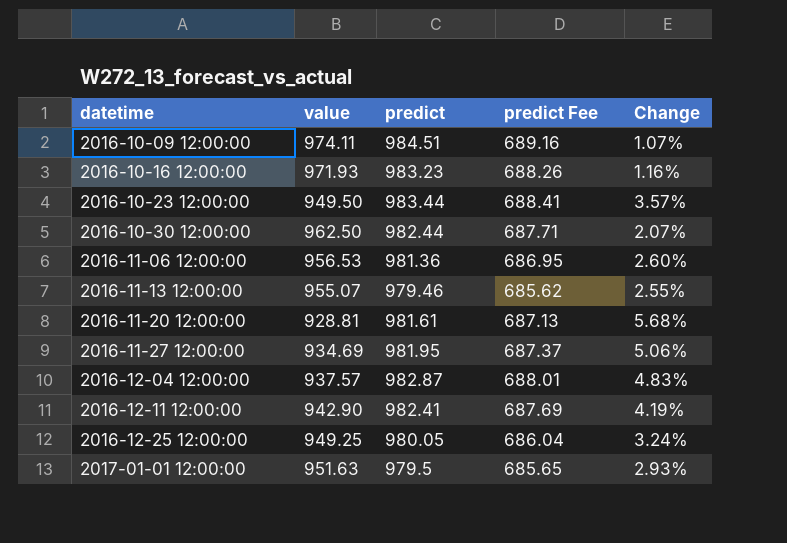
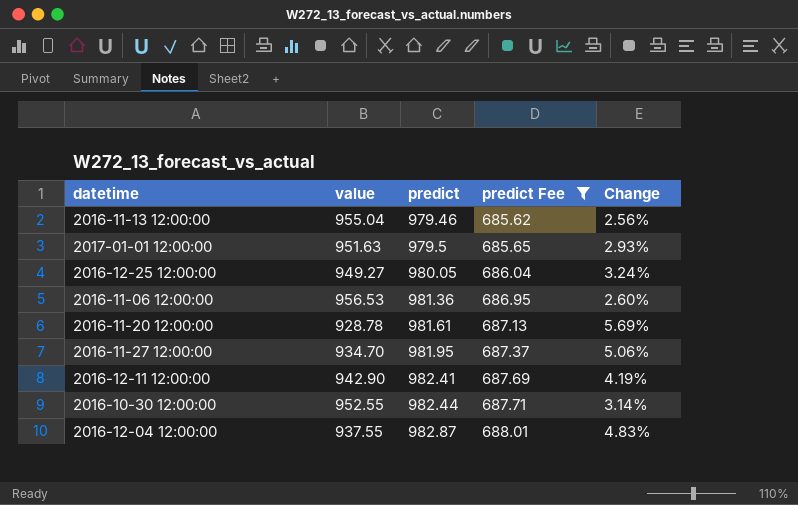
filter: none -> predict Fee <= 688.01
row order: datetime ascending -> predict ascending
2016-11-13 12:00:00 | value: 955.07 -> 955.04
2016-11-13 12:00:00 | Change: 2.55% -> 2.56%
2016-12-25 12:00:00 | value: 949.25 -> 949.27
2016-11-20 12:00:00 | value: 928.81 -> 928.78
2016-11-20 12:00:00 | Change: 5.68% -> 5.69%
2016-11-27 12:00:00 | value: 934.69 -> 934.70
2016-10-30 12:00:00 | value: 962.50 -> 952.55
2016-10-30 12:00:00 | Change: 2.07% -> 3.14%
2016-12-04 12:00:00 | value: 937.57 -> 937.55

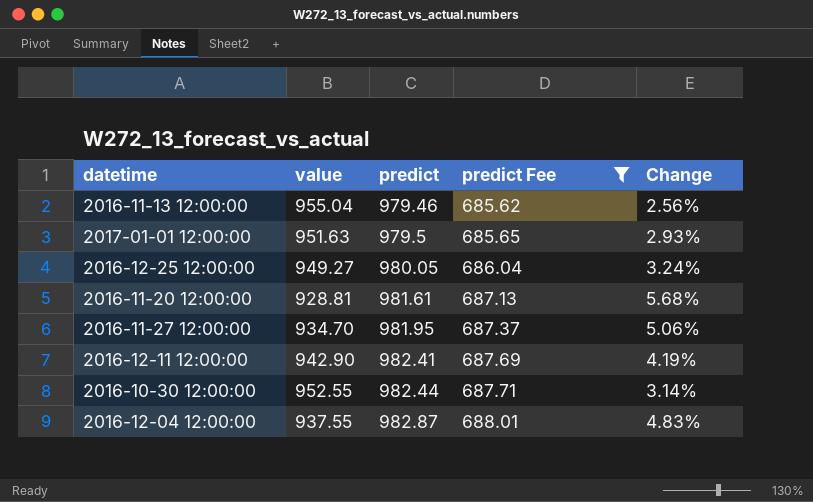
row 2016-11-06 12:00:00: 956.53 | 981.36 | 686.95 | 2.60% -> none
2016-11-20 12:00:00 | value: 928.78 -> 928.81
2016-11-20 12:00:00 | Change: 5.69% -> 5.68%

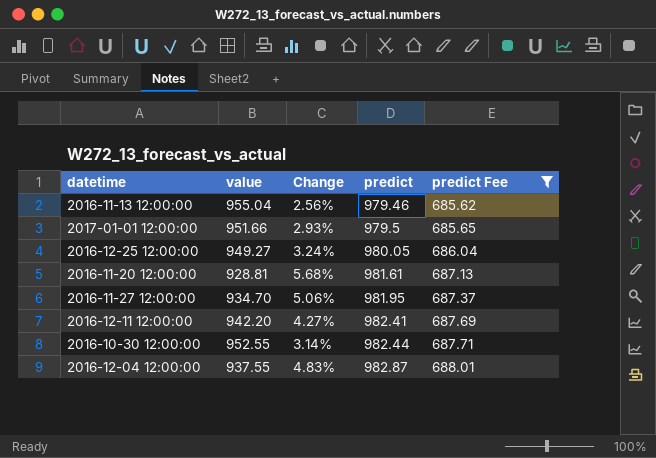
column Change | position: 5 -> 3
2017-01-01 12:00:00 | value: 951.63 -> 951.66
2016-12-11 12:00:00 | value: 942.90 -> 942.20
2016-12-11 12:00:00 | Change: 4.19% -> 4.27%

